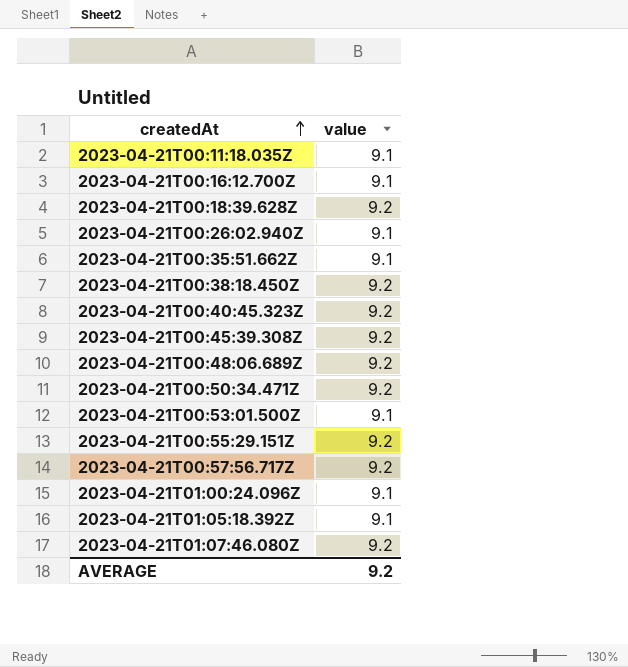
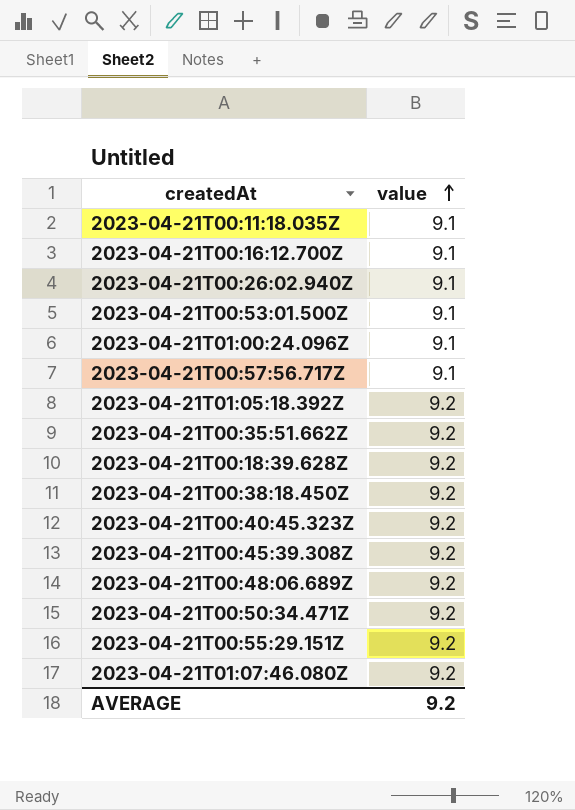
row order: createdAt ascending -> value ascending
2023-04-21T00:57:56.717Z | value: 9.2 -> 9.1
2023-04-21T01:05:18.392Z | value: 9.1 -> 9.2
2023-04-21T00:35:51.662Z | value: 9.1 -> 9.2

